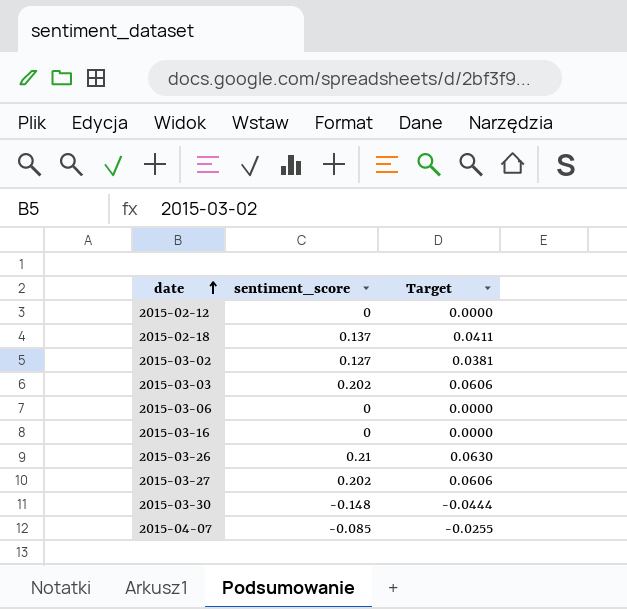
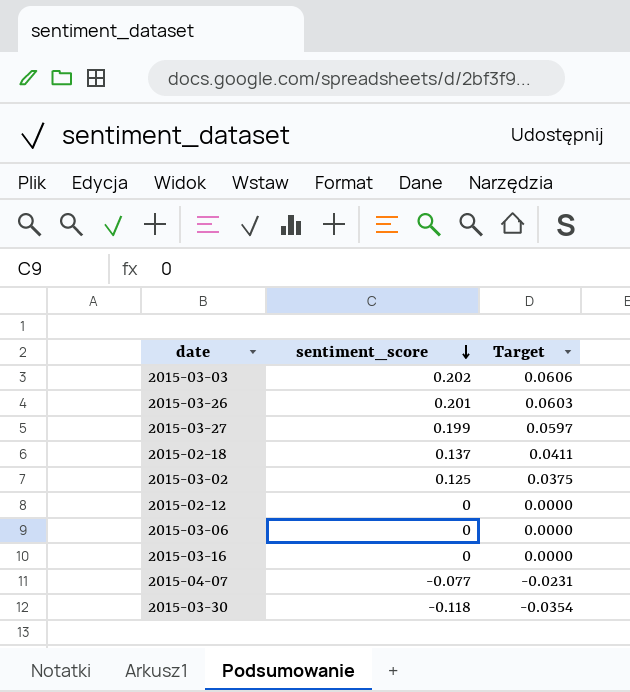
row order: date ascending -> sentiment_score descending
2015-03-26 | sentiment_score: 0.21 -> 0.201
2015-03-26 | Target: 0.0630 -> 0.0603
2015-03-27 | sentiment_score: 0.202 -> 0.199
2015-03-27 | Target: 0.0606 -> 0.0597
2015-03-02 | sentiment_score: 0.127 -> 0.125
2015-03-02 | Target: 0.0381 -> 0.0375
2015-04-07 | sentiment_score: -0.085 -> -0.077
2015-04-07 | Target: -0.0255 -> -0.0231
2015-03-30 | sentiment_score: -0.148 -> -0.118
2015-03-30 | Target: -0.0444 -> -0.0354

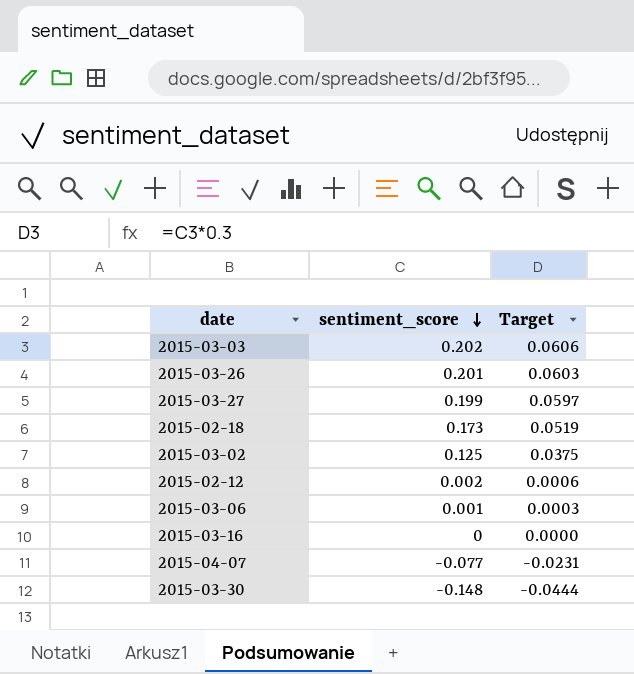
2015-02-18 | sentiment_score: 0.137 -> 0.173
2015-02-18 | Target: 0.0411 -> 0.0519
2015-02-12 | sentiment_score: 0 -> 0.002
2015-02-12 | Target: 0.0000 -> 0.0006
2015-03-06 | sentiment_score: 0 -> 0.001
2015-03-06 | Target: 0.0000 -> 0.0003
2015-03-30 | sentiment_score: -0.118 -> -0.148
2015-03-30 | Target: -0.0354 -> -0.0444

